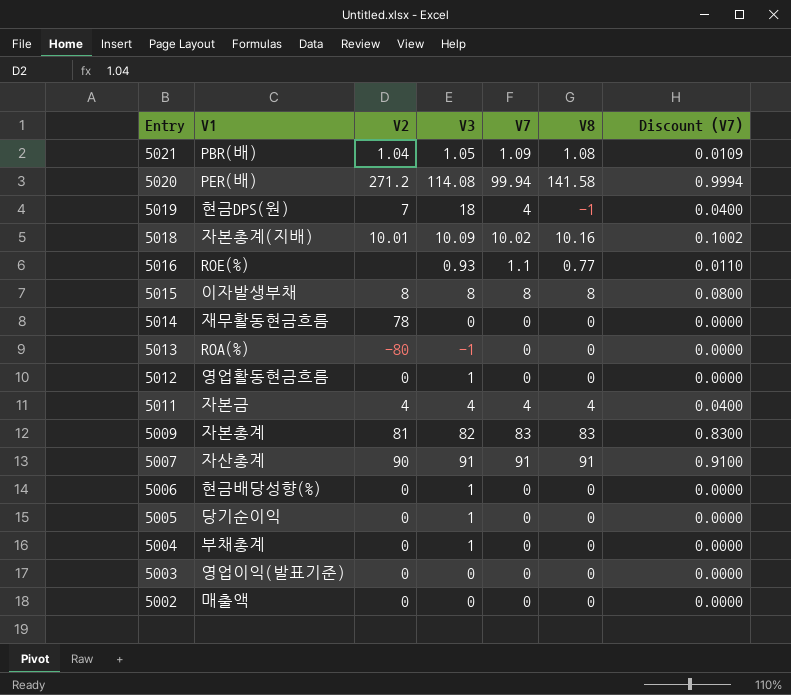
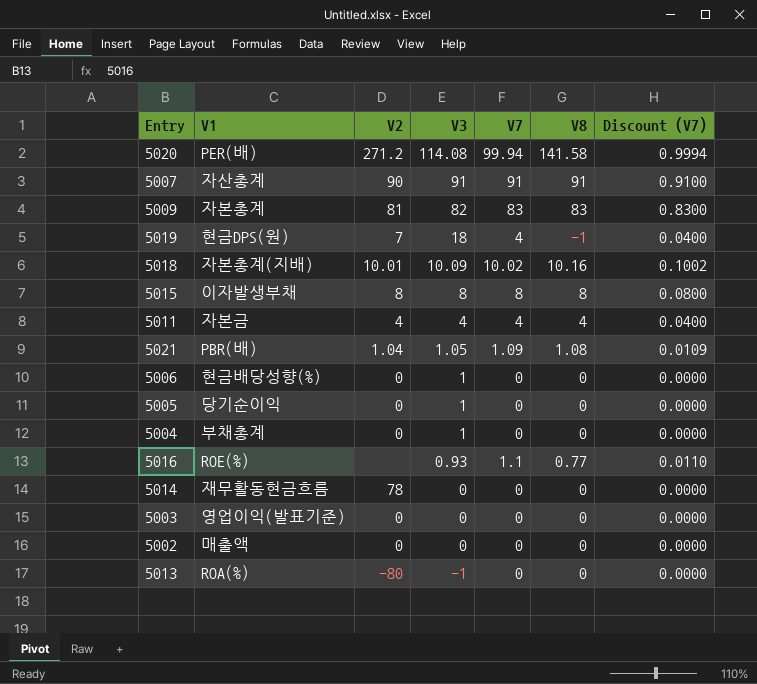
row order: Entry descending -> V3 descending
row 5012: 영업활동현금흐름 | 0 | 1 | 0 | 0 | 0.0000 -> none

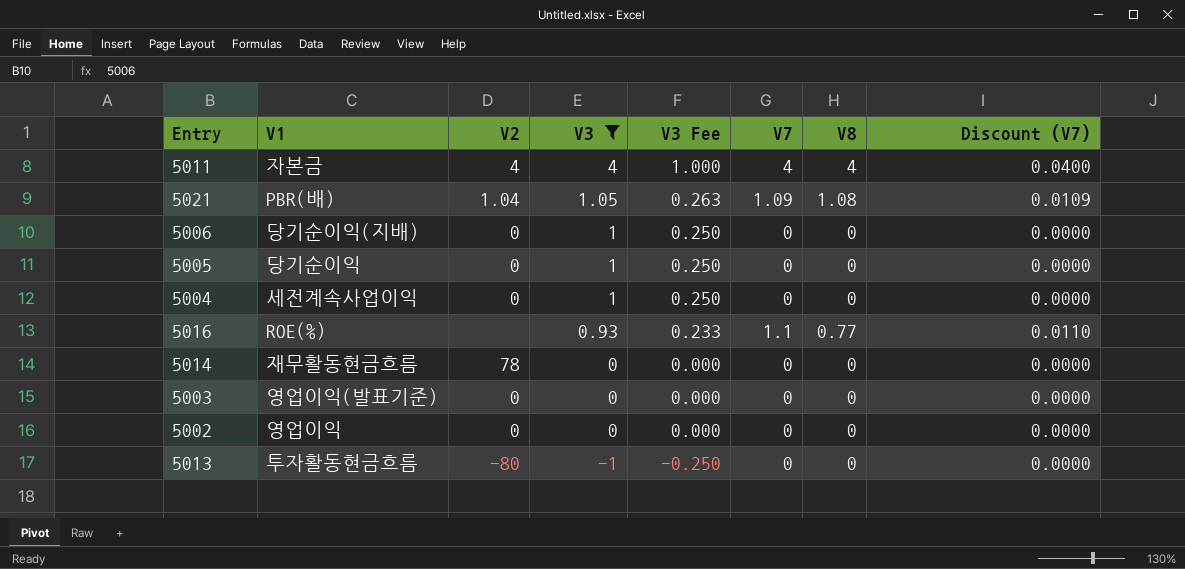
filter: none -> V3 <= 4
column V3 Fee | formula: none -> [V3] * 0.25
5006 | V1: 현금배당성향(%) -> 당기순이익(지배)
5004 | V1: 부채총계 -> 세전계속사업이익
5002 | V1: 매출액 -> 영업이익
5013 | V1: ROA(%) -> 투자활동현금흐름

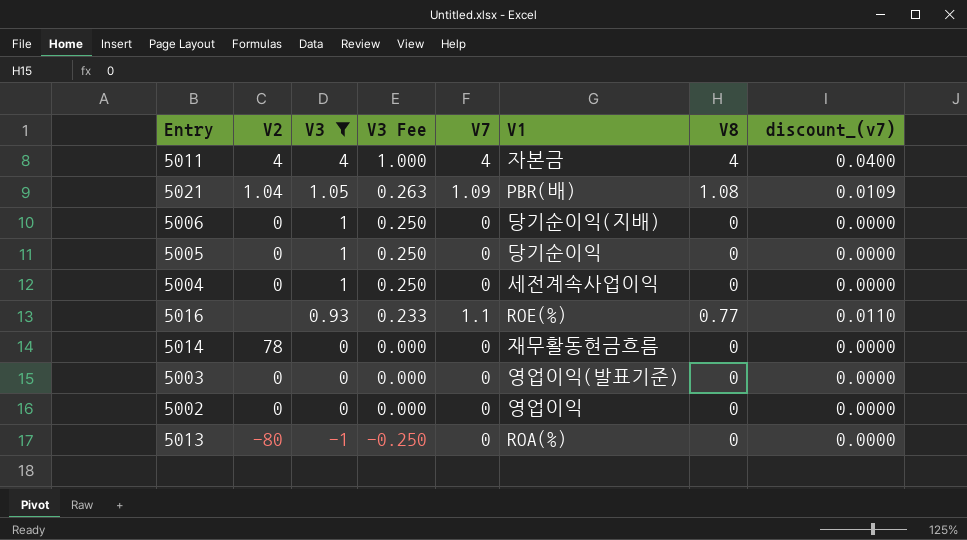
column V1 | position: 2 -> 6
column name: Discount (V7) -> discount_(v7)
5013 | V1: 투자활동현금흐름 -> ROA(%)

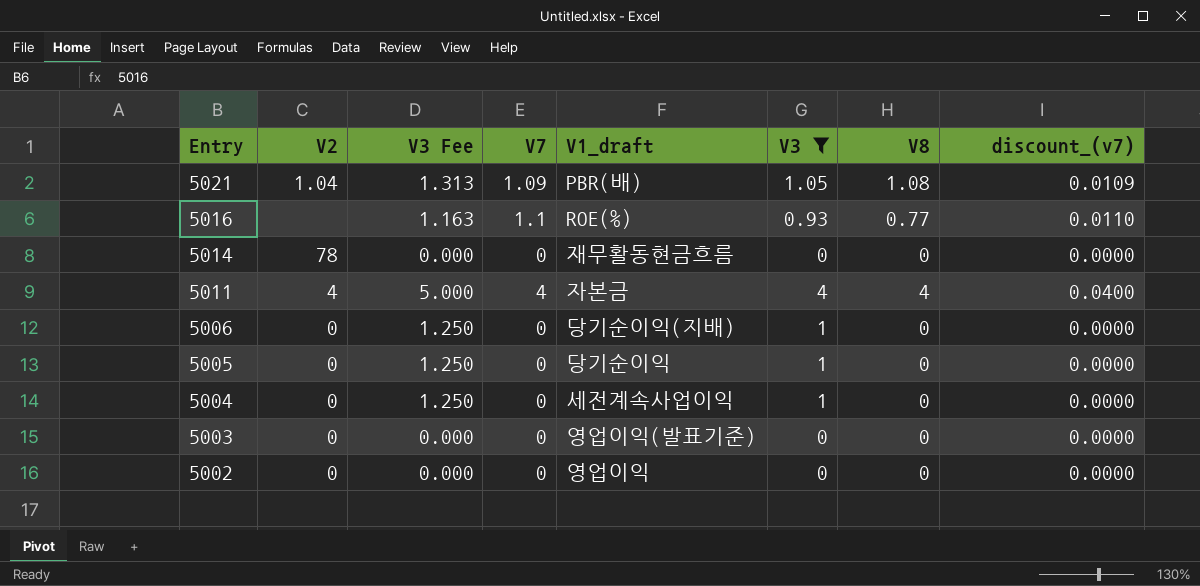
row order: V3 descending -> Entry descending
column V3 Fee | formula: [V3] * 0.25 -> [V3] * 1.25
column name: V1 -> V1_draft
column V3 | position: 3 -> 6
row 5013: -80 | -1 | -0.250 | 0 | ROA(%) | 0 | 0.0000 -> none

